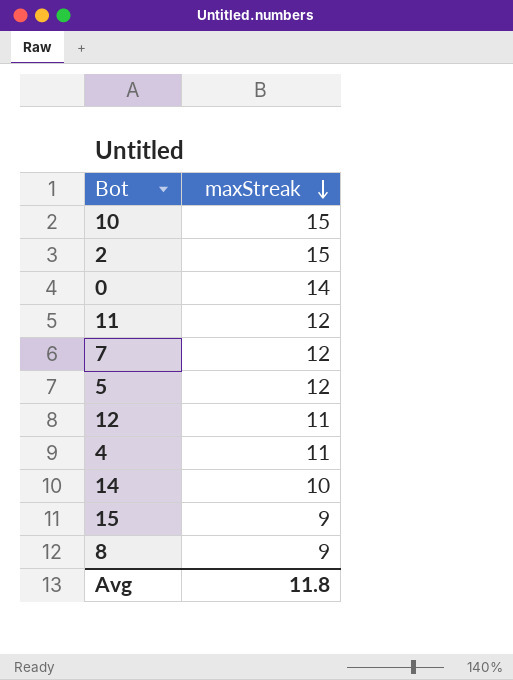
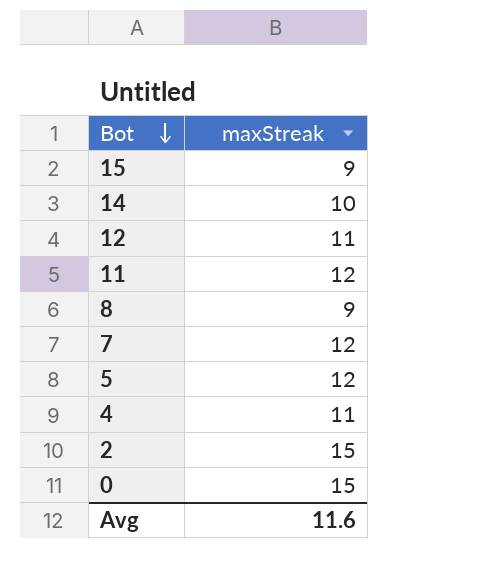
row order: maxStreak descending -> Bot descending
row 10: 15 -> none
0 | maxStreak: 14 -> 15
Avg | maxStreak: 11.8 -> 11.6

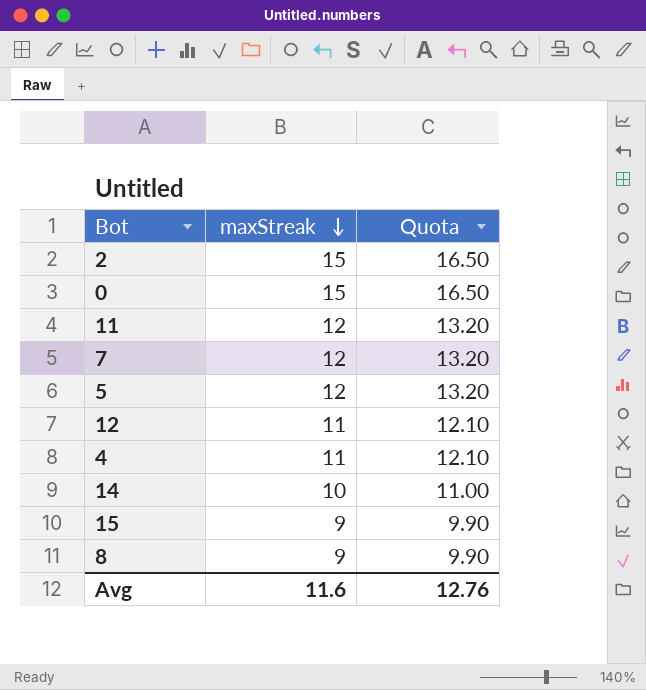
row order: Bot descending -> maxStreak descending
column Quota | formula: none -> [maxStreak] * 1.1

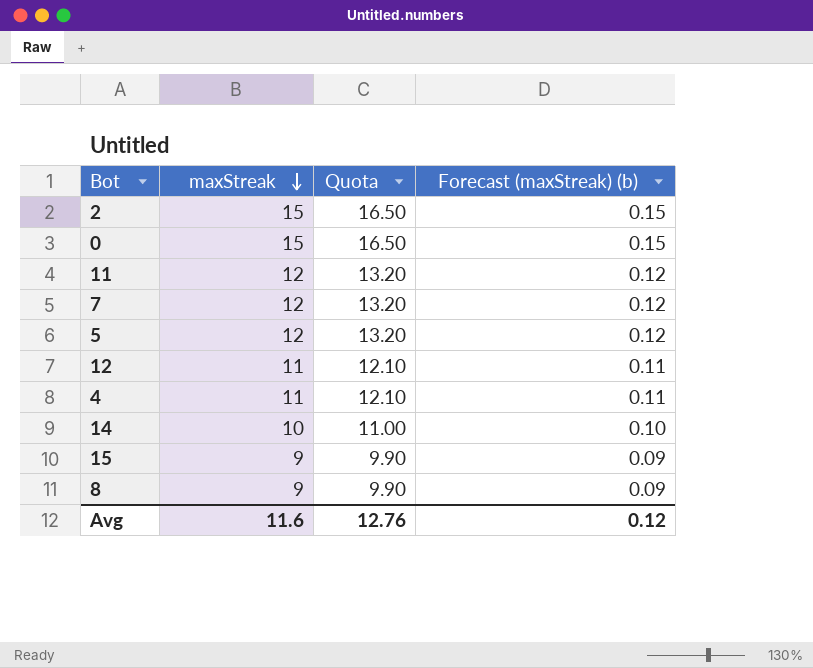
column Forecast (maxStreak) (b) | formula: none -> [maxStreak] * 0.01

